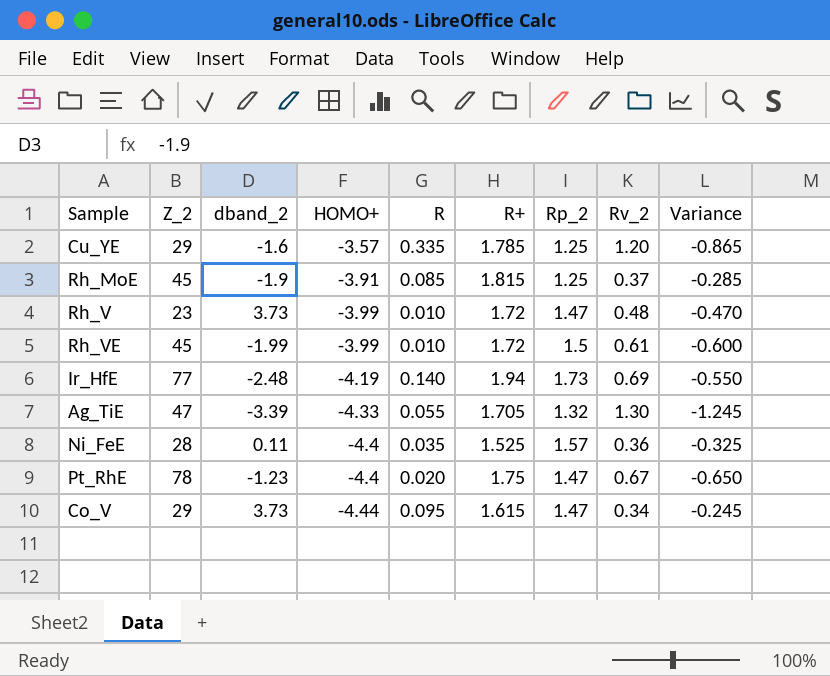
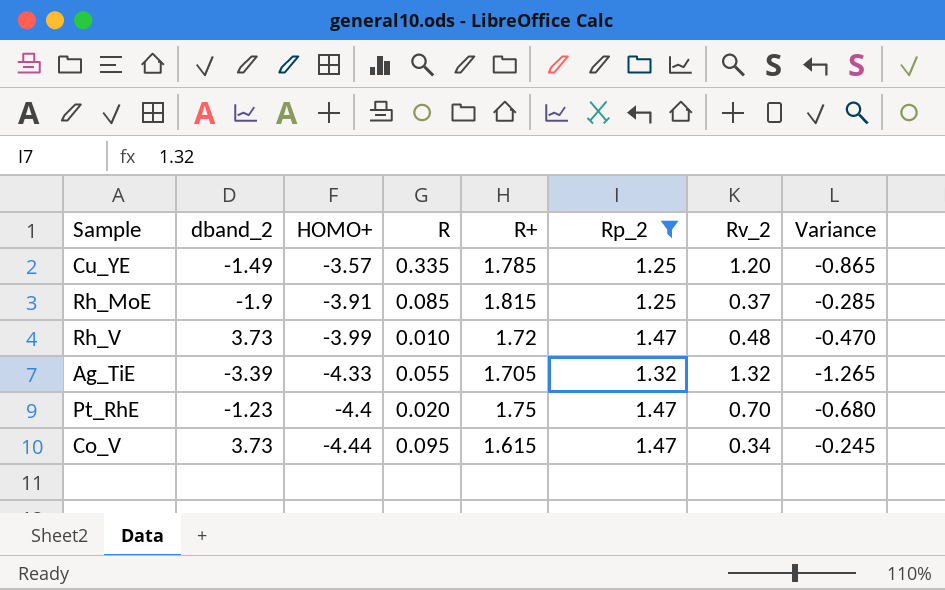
filter: none -> Rp_2 <= 1.47
column Z_2 | position: 2 -> none
Cu_YE | dband_2: -1.6 -> -1.49
Ag_TiE | Rv_2: 1.30 -> 1.32
Ag_TiE | Variance: -1.245 -> -1.265
Pt_RhE | Rv_2: 0.67 -> 0.70
Pt_RhE | Variance: -0.650 -> -0.680

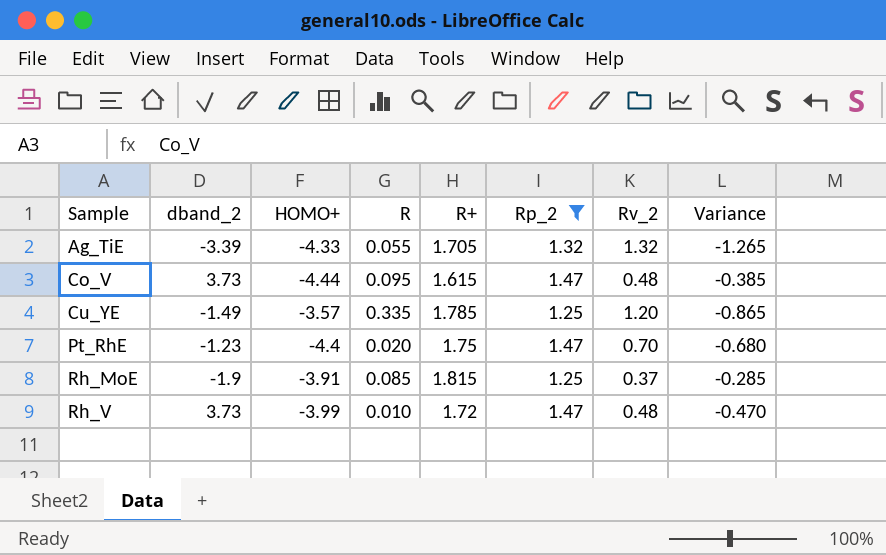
row order: HOMO+ descending -> Sample ascending
Co_V | Rv_2: 0.34 -> 0.48
Co_V | Variance: -0.245 -> -0.385

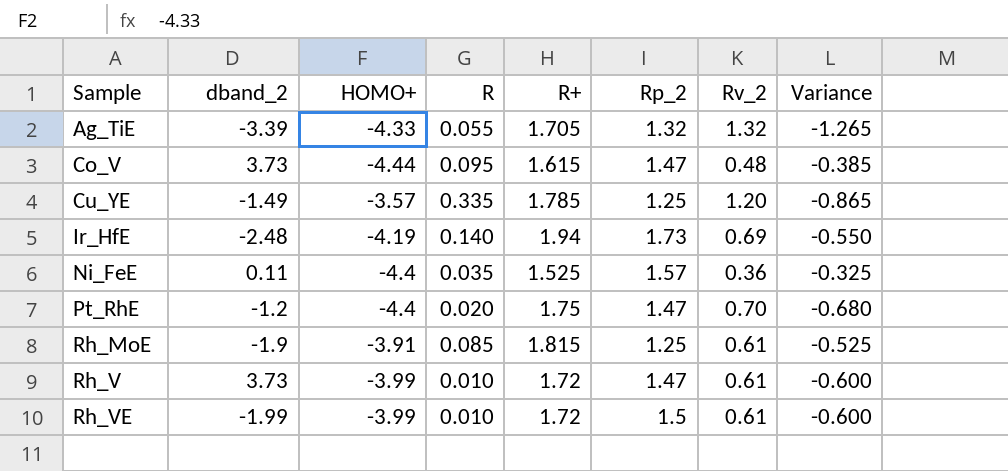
filter: Rp_2 <= 1.47 -> none
Pt_RhE | dband_2: -1.23 -> -1.2
Rh_MoE | Rv_2: 0.37 -> 0.61
Rh_MoE | Variance: -0.285 -> -0.525
Rh_V | Rv_2: 0.48 -> 0.61
Rh_V | Variance: -0.470 -> -0.600

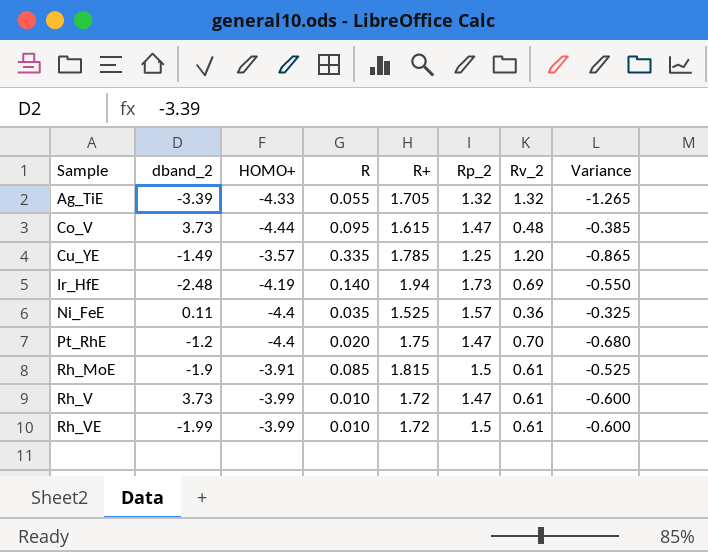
Rh_MoE | Rp_2: 1.25 -> 1.5

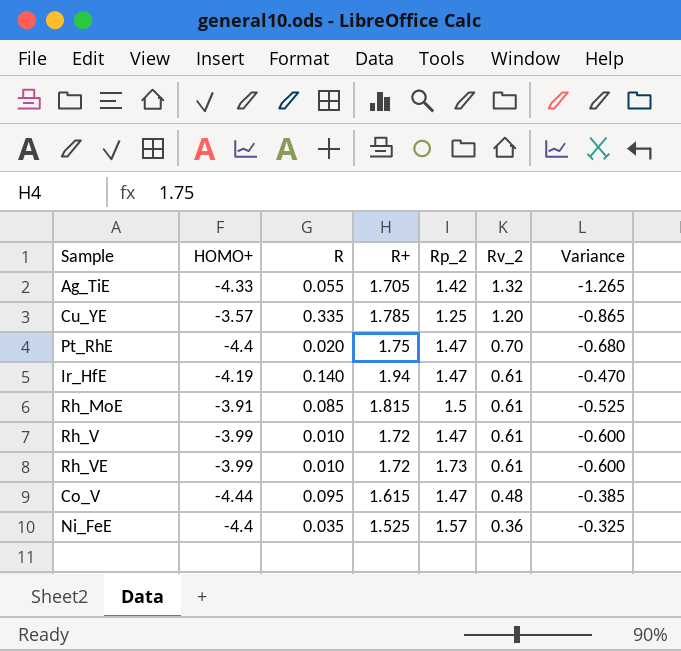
row order: Sample ascending -> Rv_2 descending
column dband_2 | position: 2 -> none
Ag_TiE | Rp_2: 1.32 -> 1.42
Ir_HfE | Rp_2: 1.73 -> 1.47
Ir_HfE | Rv_2: 0.69 -> 0.61
Ir_HfE | Variance: -0.550 -> -0.470
Rh_VE | Rp_2: 1.5 -> 1.73

